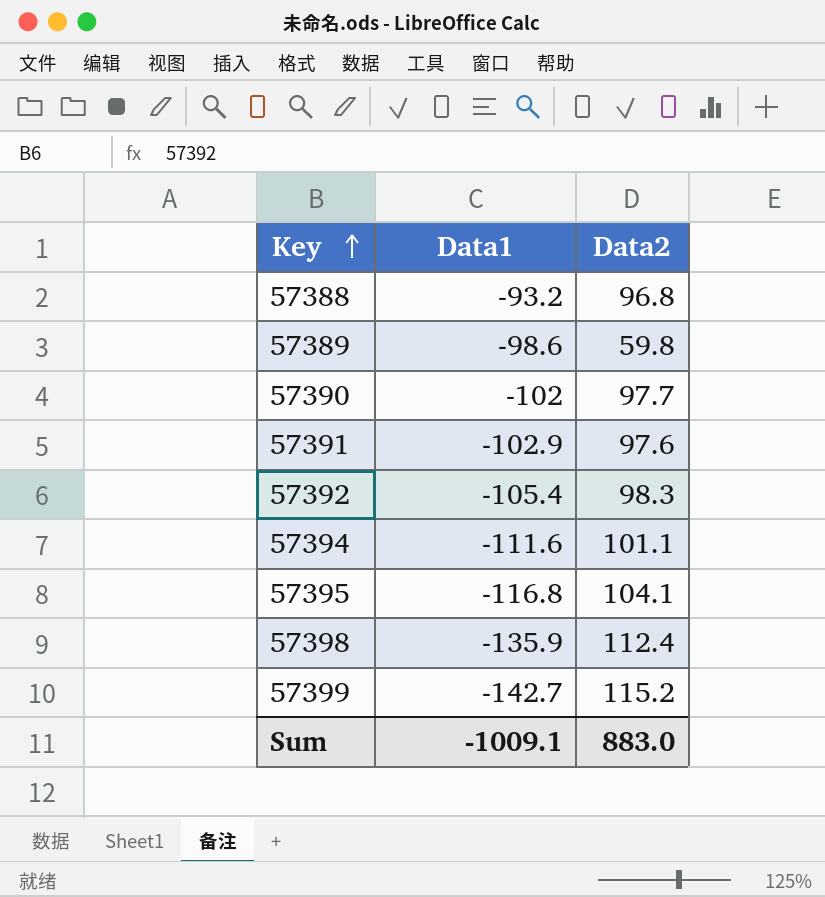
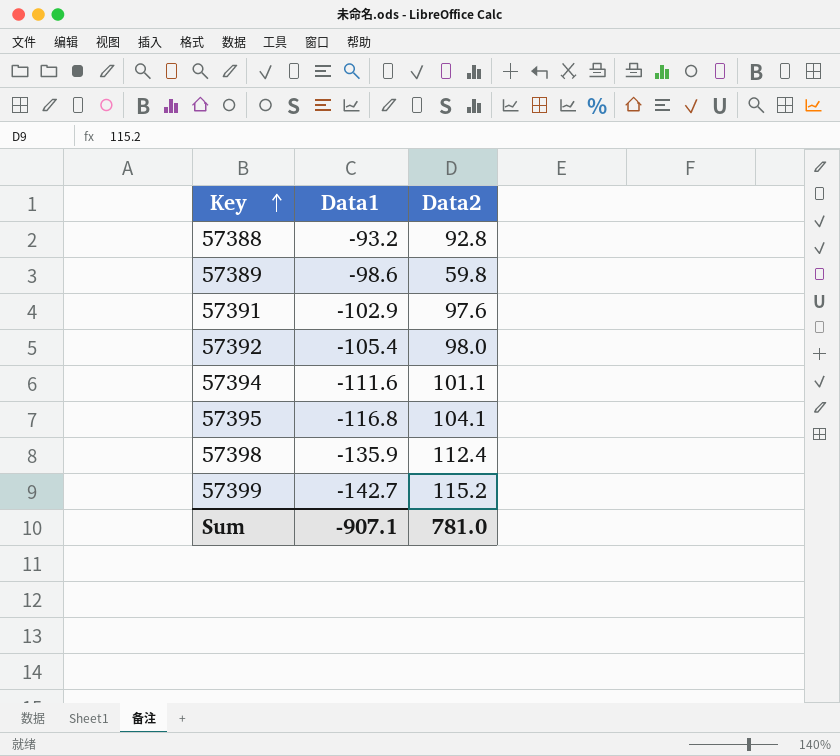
row 57390: -102 | 97.7 -> none
57388 | Data2: 96.8 -> 92.8
57392 | Data2: 98.3 -> 98.0
Sum | Data1: -1009.1 -> -907.1
Sum | Data2: 883.0 -> 781.0

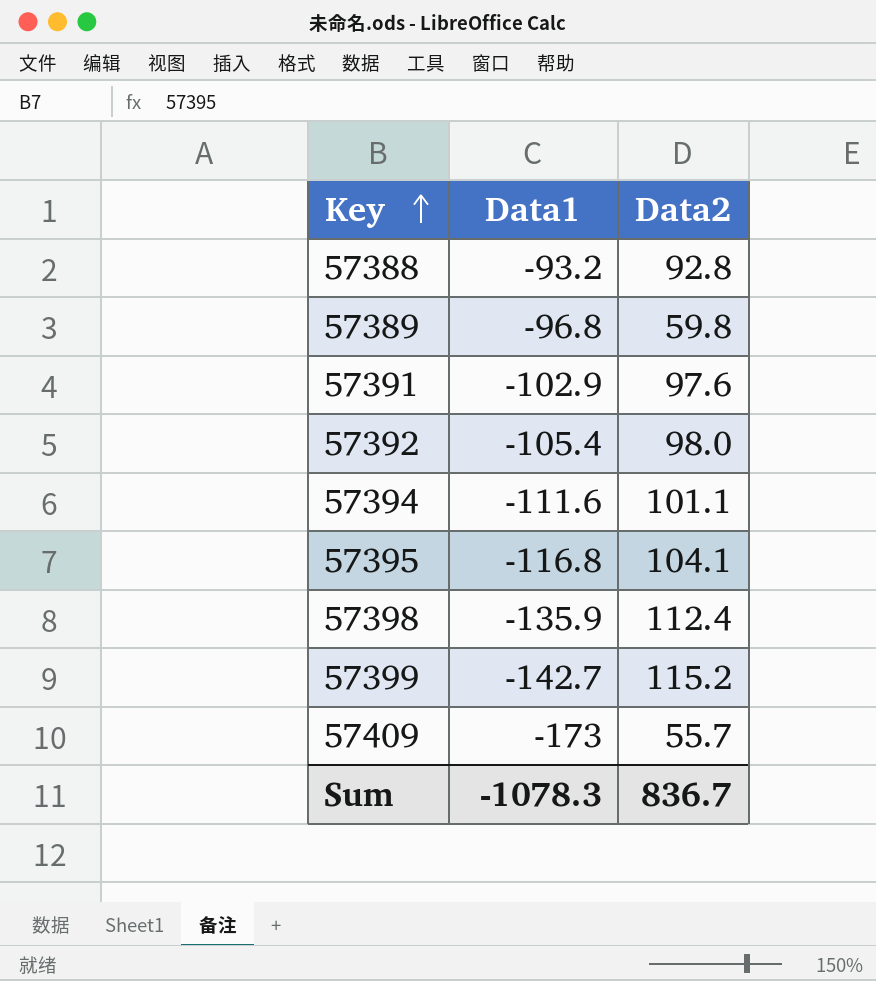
57389 | Data1: -98.6 -> -96.8
row 57409: none -> -173 | 55.7
Sum | Data1: -907.1 -> -1078.3
Sum | Data2: 781.0 -> 836.7

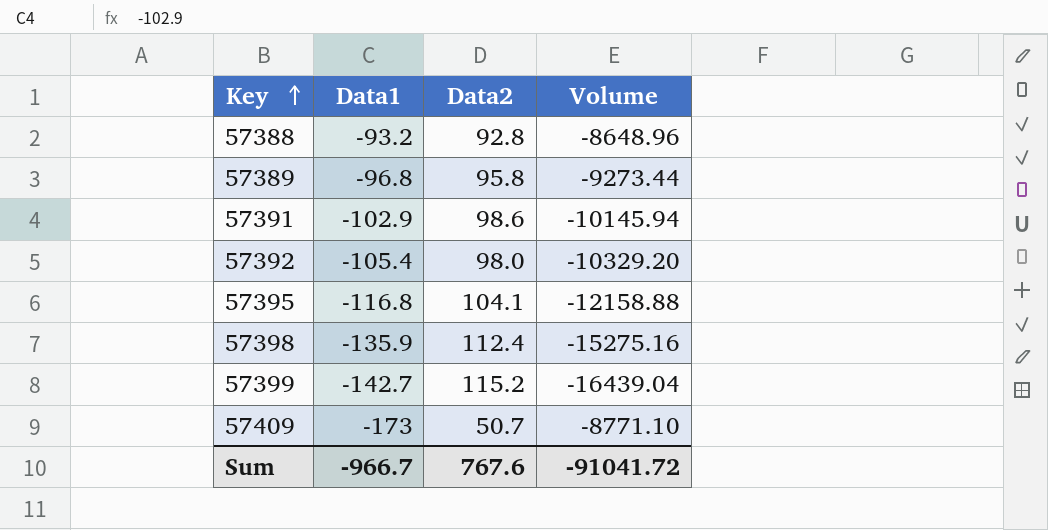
column Volume | formula: none -> [Data1] * [Data2]
row 57394: -111.6 | 101.1 -> none
57389 | Data2: 59.8 -> 95.8
57391 | Data2: 97.6 -> 98.6
57409 | Data2: 55.7 -> 50.7
Sum | Data1: -1078.3 -> -966.7
Sum | Data2: 836.7 -> 767.6

